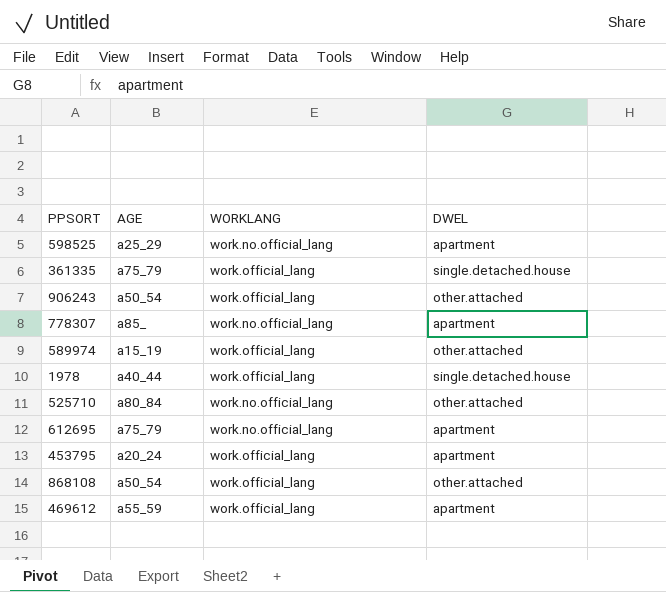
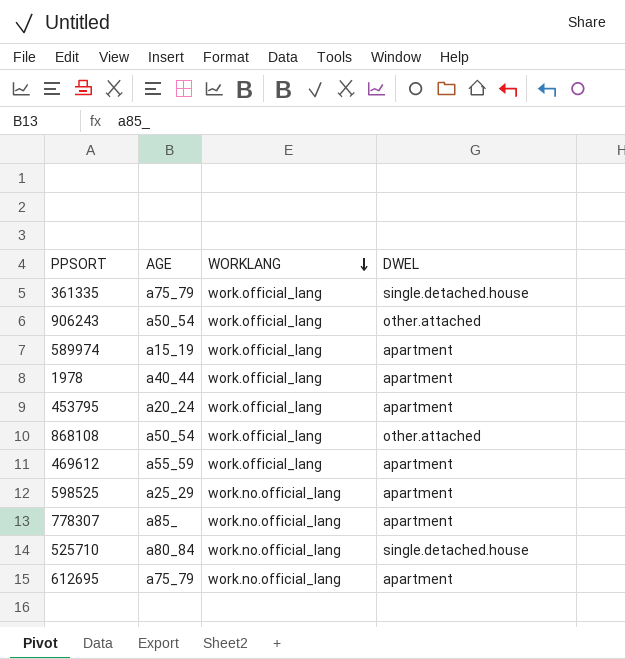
row order: none -> WORKLANG descending
589974 | DWEL: other.attached -> apartment
1978 | DWEL: single.detached.house -> apartment
525710 | DWEL: other.attached -> single.detached.house

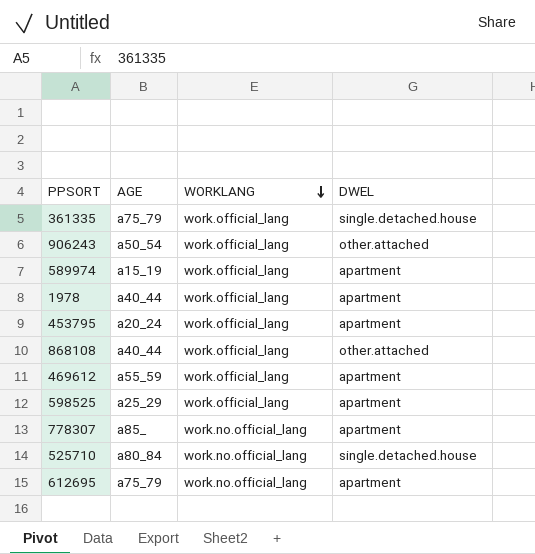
868108 | AGE: a50_54 -> a40_44
598525 | WORKLANG: work.no.official_lang -> work.official_lang

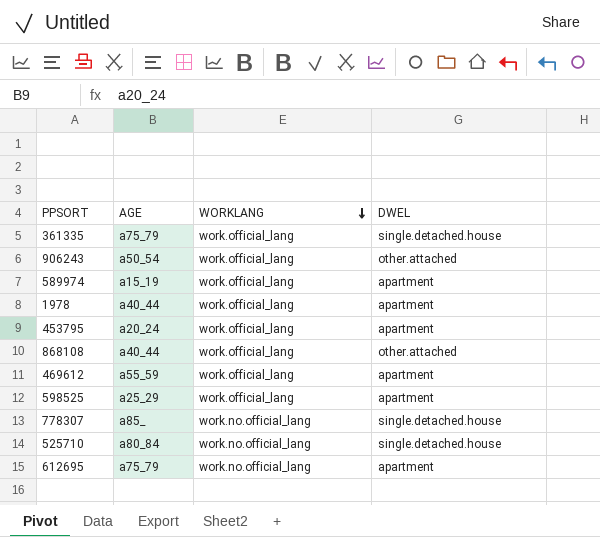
778307 | DWEL: apartment -> single.detached.house

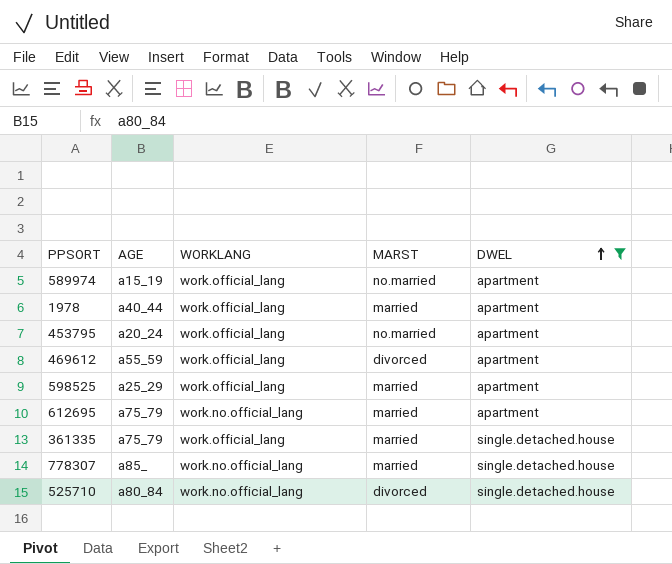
filter: none -> DWEL != other.attached
row order: WORKLANG descending -> DWEL ascending
column MARST | position: none -> 4

